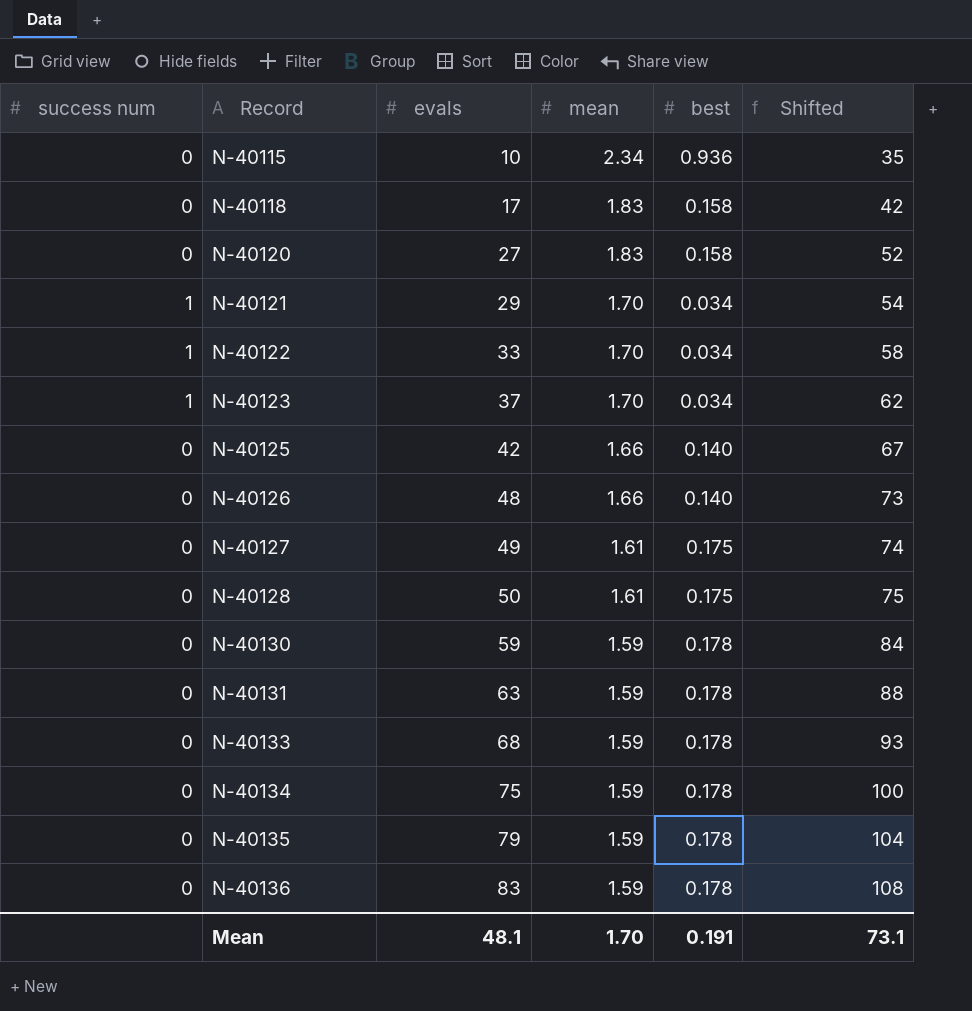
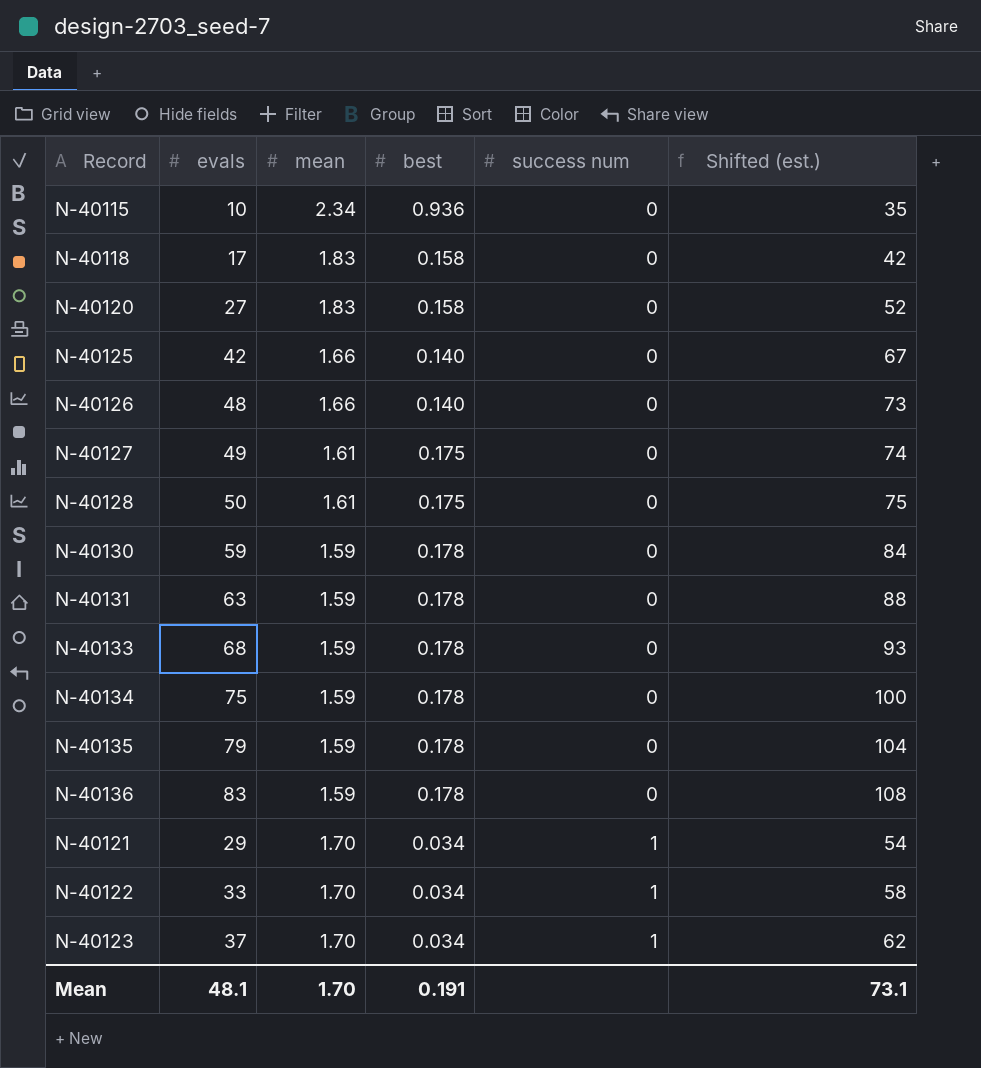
row order: Record ascending -> success num ascending
column success num | position: 1 -> 5
column name: Shifted -> Shifted (est.)

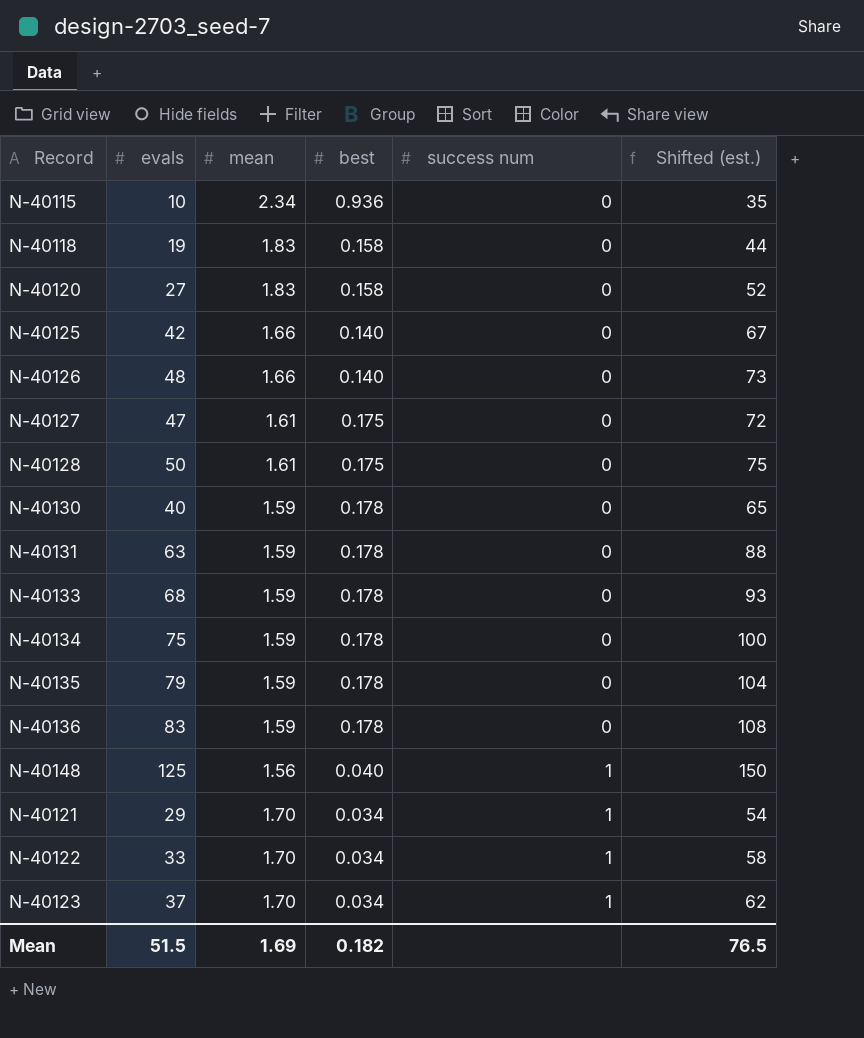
N-40118 | evals: 17 -> 19
N-40118 | Shifted (est.): 42 -> 44
N-40127 | evals: 49 -> 47
N-40127 | Shifted (est.): 74 -> 72
N-40130 | evals: 59 -> 40
N-40130 | Shifted (est.): 84 -> 65
row N-40148: none -> 125 | 1.56 | 0.040 | 1 | 150
Mean | evals: 48.1 -> 51.5
Mean | mean: 1.70 -> 1.69
Mean | best: 0.191 -> 0.182
Mean | Shifted (est.): 73.1 -> 76.5

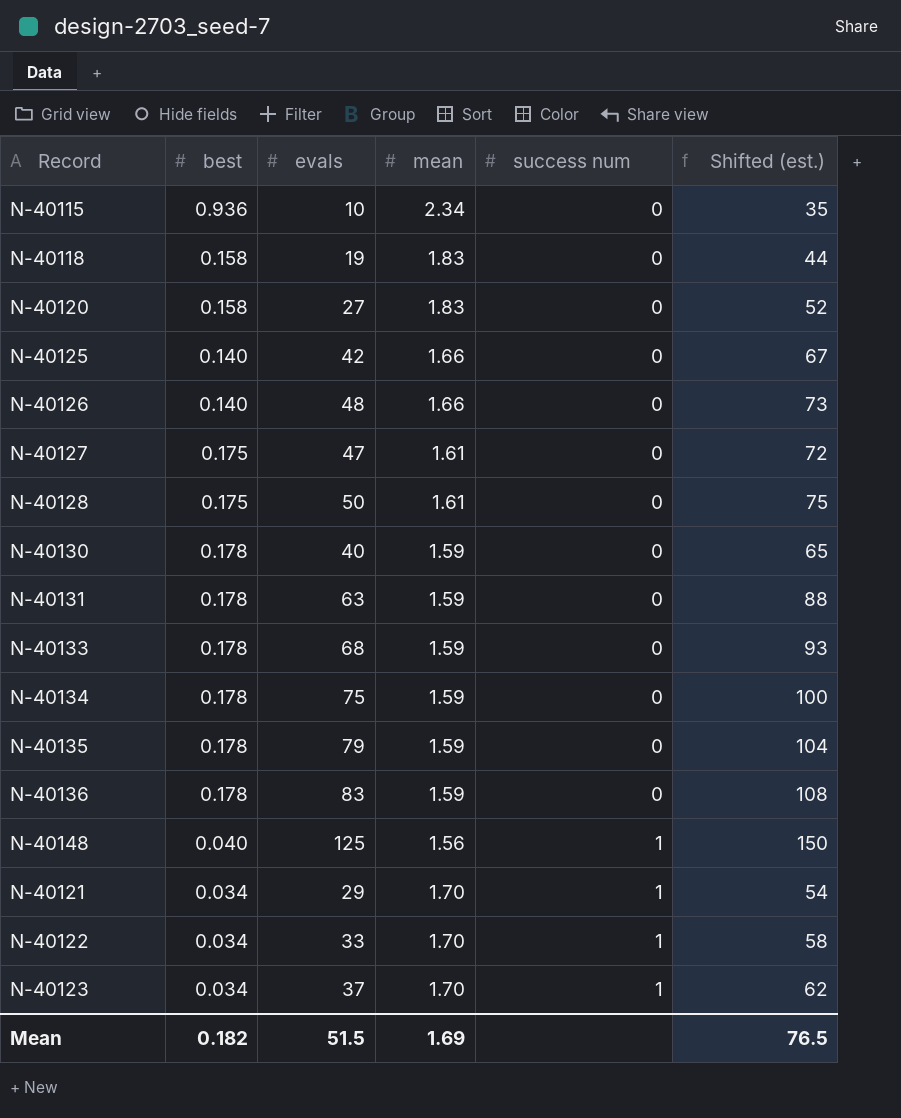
column best | position: 4 -> 2

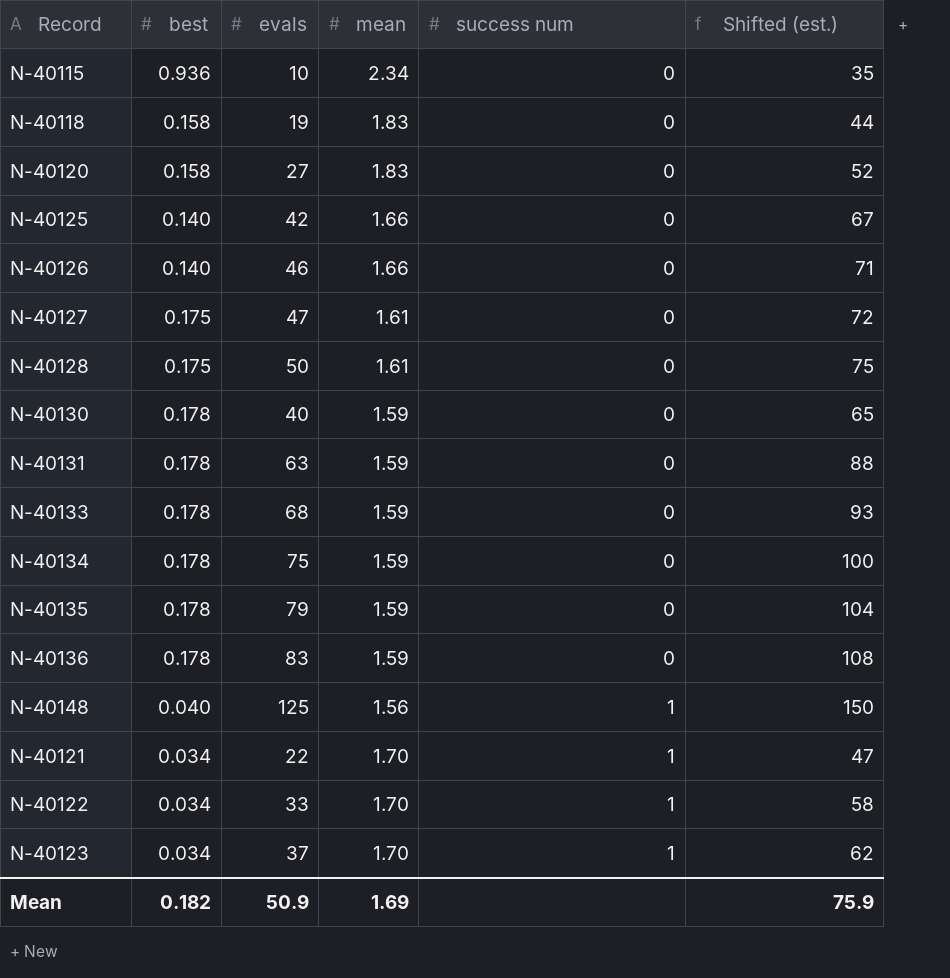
N-40126 | evals: 48 -> 46
N-40126 | Shifted (est.): 73 -> 71
N-40121 | evals: 29 -> 22
N-40121 | Shifted (est.): 54 -> 47
Mean | evals: 51.5 -> 50.9
Mean | Shifted (est.): 76.5 -> 75.9

